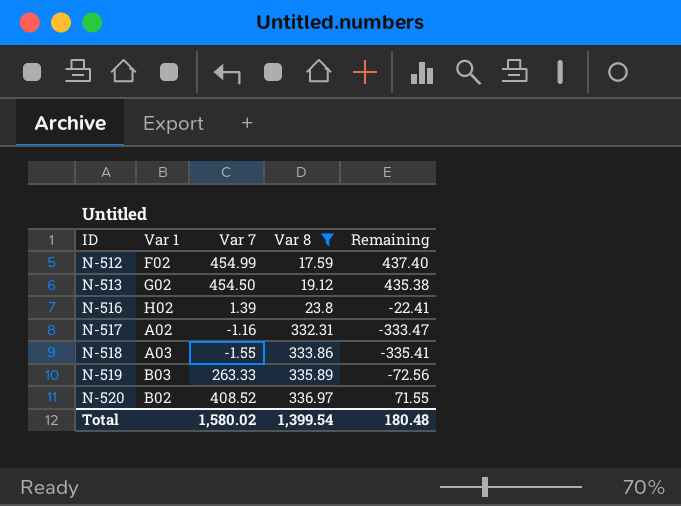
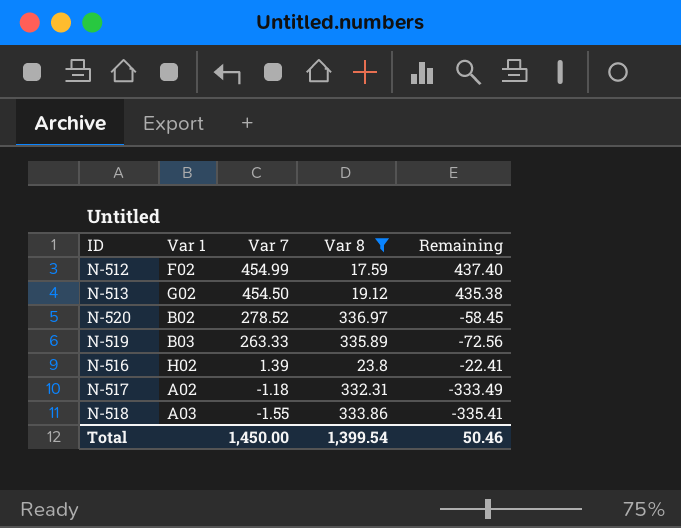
row order: ID ascending -> Var 7 descending
N-520 | Var 7: 408.52 -> 278.52
N-520 | Remaining: 71.55 -> -58.45
N-517 | Var 7: -1.16 -> -1.18
N-517 | Remaining: -333.47 -> -333.49
Total | Var 7: 1,580.02 -> 1,450.00
Total | Remaining: 180.48 -> 50.46

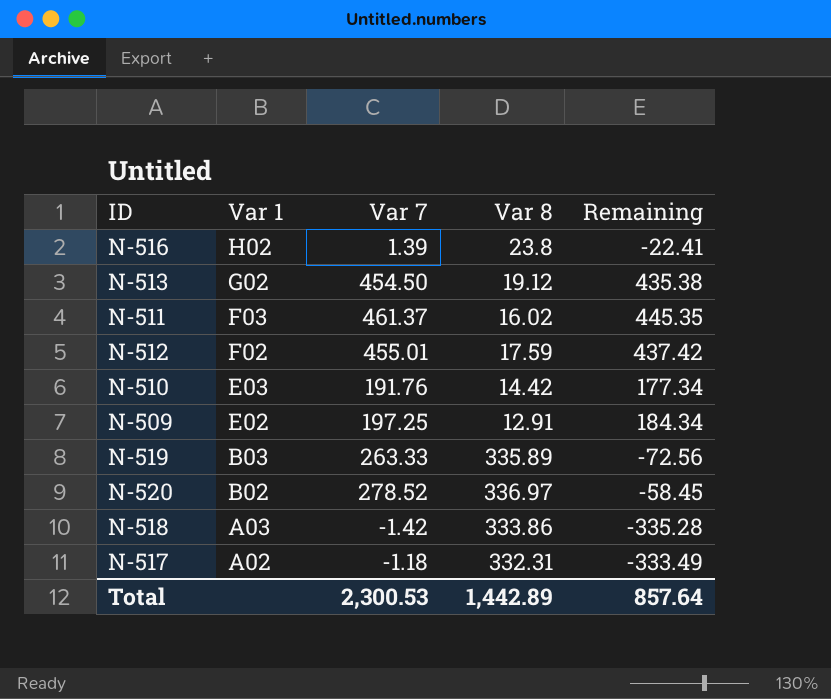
filter: Var 8 >= 17.59 -> none
row order: Var 7 descending -> Var 1 descending
N-512 | Var 7: 454.99 -> 455.01
N-512 | Remaining: 437.40 -> 437.42
N-518 | Var 7: -1.55 -> -1.42
N-518 | Remaining: -335.41 -> -335.28
Total | Var 7: 1,450.00 -> 2,300.53
Total | Var 8: 1,399.54 -> 1,442.89
Total | Remaining: 50.46 -> 857.64

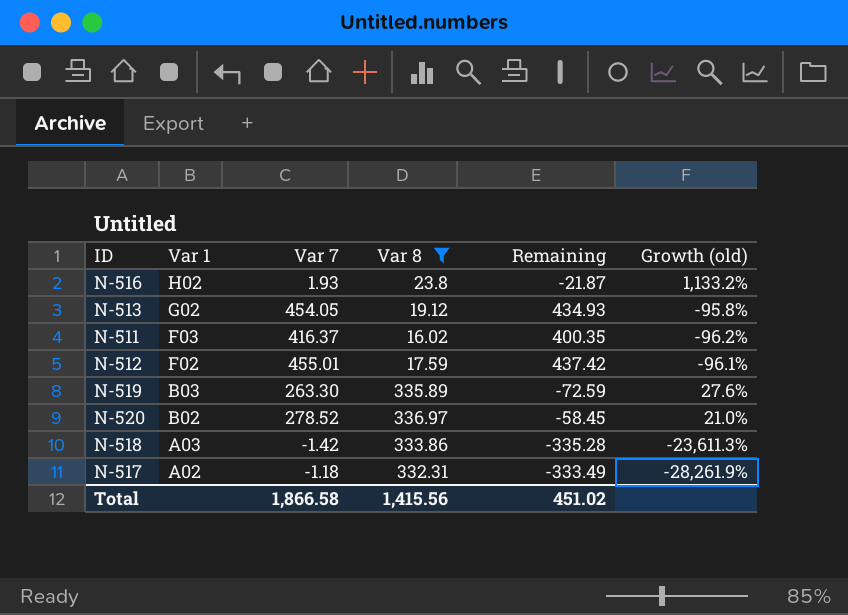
filter: none -> Var 8 >= 16.02
column Growth (old) | formula: none -> ([Var 8] - [Var 7]) / [Var 7]
N-516 | Var 7: 1.39 -> 1.93
N-516 | Remaining: -22.41 -> -21.87
N-513 | Var 7: 454.50 -> 454.05
N-513 | Remaining: 435.38 -> 434.93
N-511 | Var 7: 461.37 -> 416.37
N-511 | Remaining: 445.35 -> 400.35
N-519 | Var 7: 263.33 -> 263.30
N-519 | Remaining: -72.56 -> -72.59
Total | Var 7: 2,300.53 -> 1,866.58
Total | Var 8: 1,442.89 -> 1,415.56
Total | Remaining: 857.64 -> 451.02

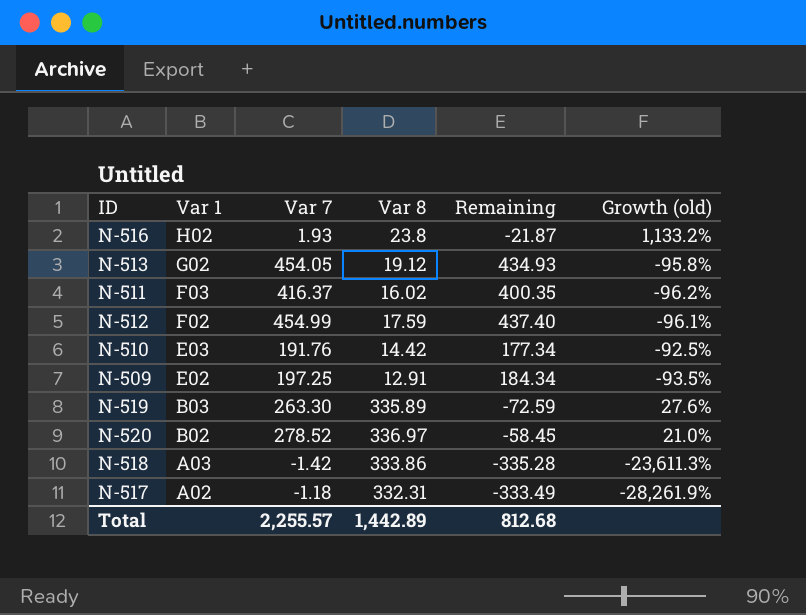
filter: Var 8 >= 16.02 -> none
N-512 | Var 7: 455.01 -> 454.99
N-512 | Remaining: 437.42 -> 437.40
Total | Var 7: 1,866.58 -> 2,255.57
Total | Var 8: 1,415.56 -> 1,442.89
Total | Remaining: 451.02 -> 812.68

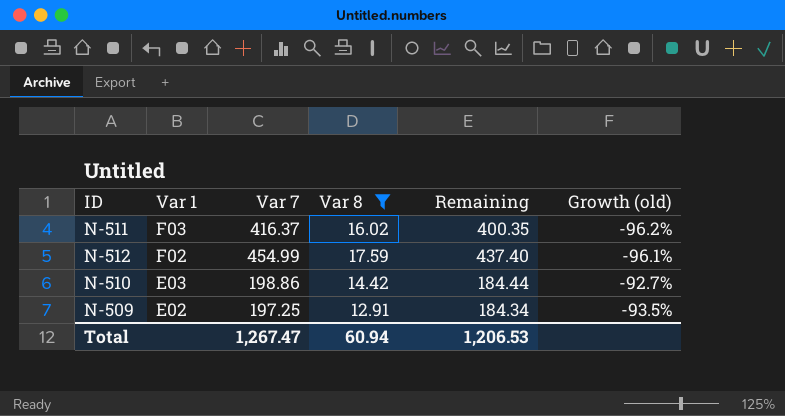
filter: none -> Var 8 <= 17.59
N-510 | Var 7: 191.76 -> 198.86
N-510 | Remaining: 177.34 -> 184.44
N-510 | Growth (old): -92.5% -> -92.7%
Total | Var 7: 2,255.57 -> 1,267.47
Total | Var 8: 1,442.89 -> 60.94
Total | Remaining: 812.68 -> 1,206.53

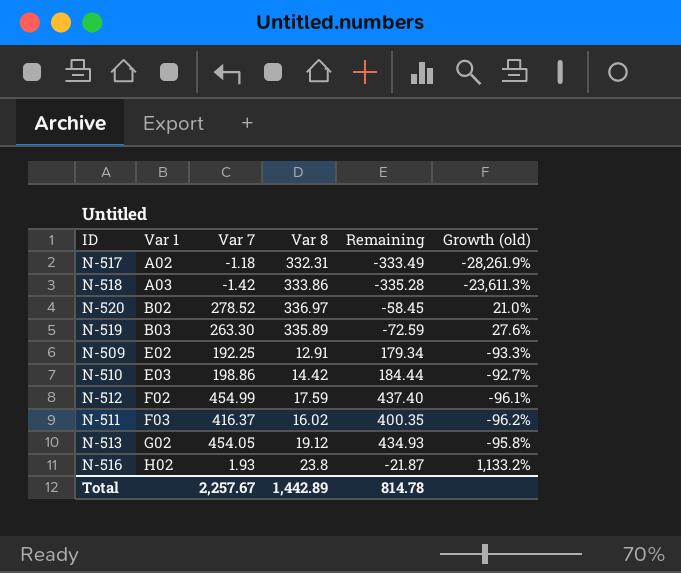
filter: Var 8 <= 17.59 -> none
row order: Var 1 descending -> Var 1 ascending
N-509 | Var 7: 197.25 -> 192.25
N-509 | Remaining: 184.34 -> 179.34
N-509 | Growth (old): -93.5% -> -93.3%
Total | Var 7: 1,267.47 -> 2,257.67
Total | Var 8: 60.94 -> 1,442.89
Total | Remaining: 1,206.53 -> 814.78

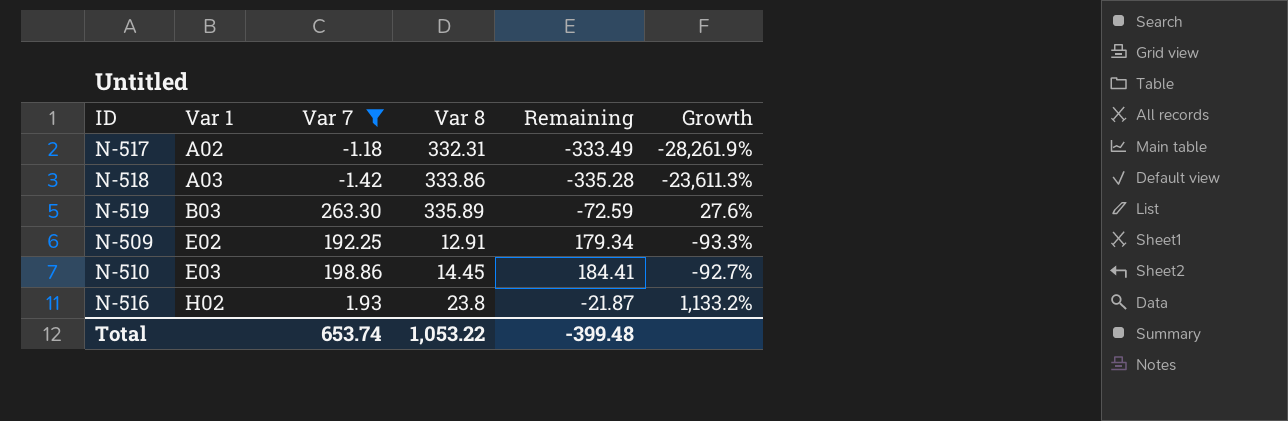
filter: none -> Var 7 <= 263.30
column name: Growth (old) -> Growth
N-510 | Var 8: 14.42 -> 14.45
N-510 | Remaining: 184.44 -> 184.41
Total | Var 7: 2,257.67 -> 653.74
Total | Var 8: 1,442.89 -> 1,053.22
Total | Remaining: 814.78 -> -399.48

